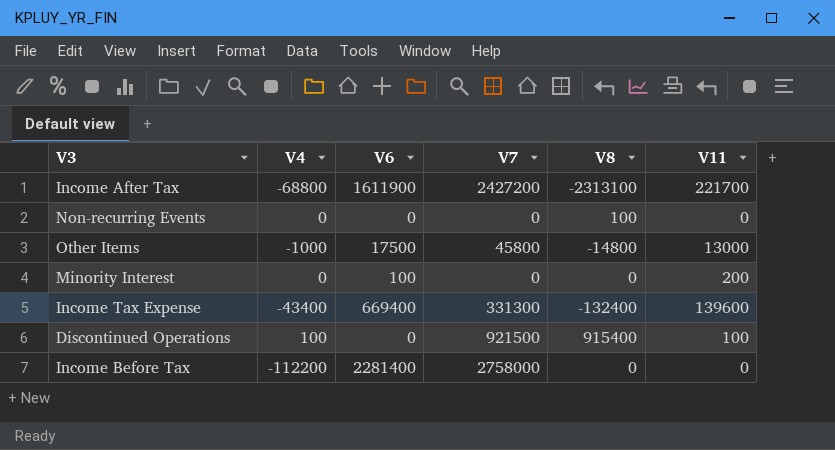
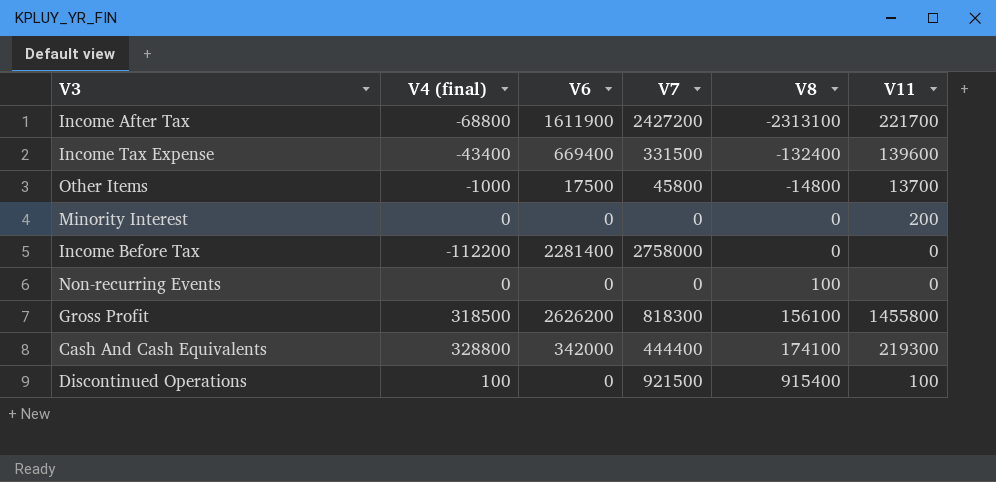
row order: none -> V8 ascending
column name: V4 -> V4 (final)
Income Tax Expense | V7: 331300 -> 331500
Other Items | V11: 13000 -> 13700
Minority Interest | V6: 100 -> 0
row Gross Profit: none -> 318500 | 2626200 | 818300 | 156100 | 1455800
row Cash And Cash Equivalents: none -> 328800 | 342000 | 444400 | 174100 | 219300

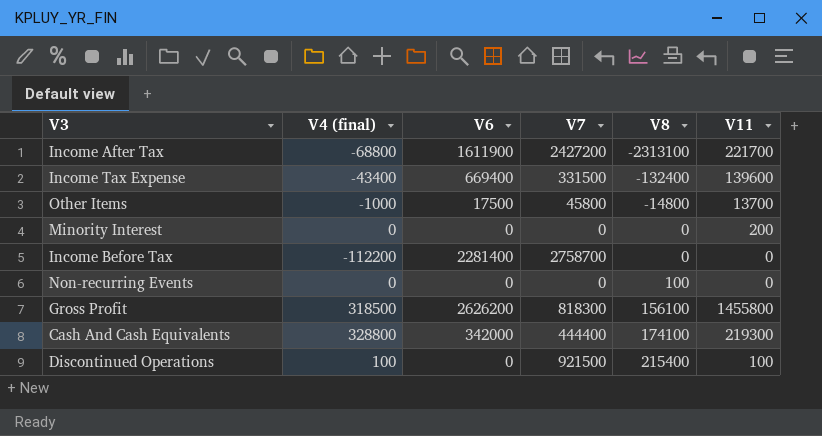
Income Before Tax | V7: 2758000 -> 2758700
Discontinued Operations | V8: 915400 -> 215400

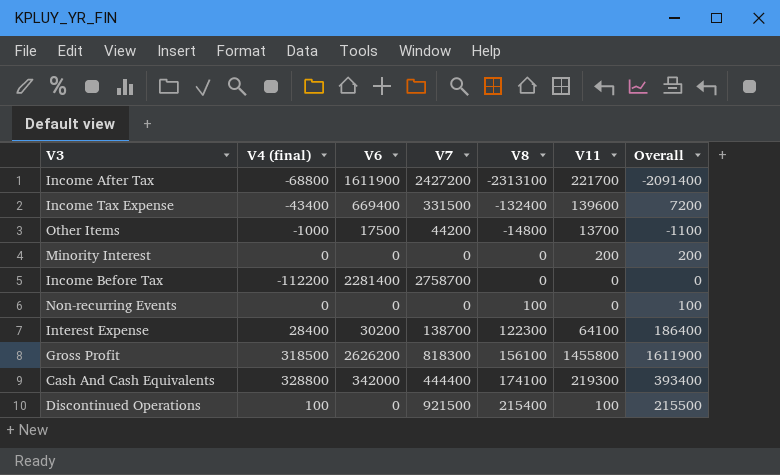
column Overall | formula: none -> [V8] + [V11]
Other Items | V7: 45800 -> 44200
row Interest Expense: none -> 28400 | 30200 | 138700 | 122300 | 64100 | 186400

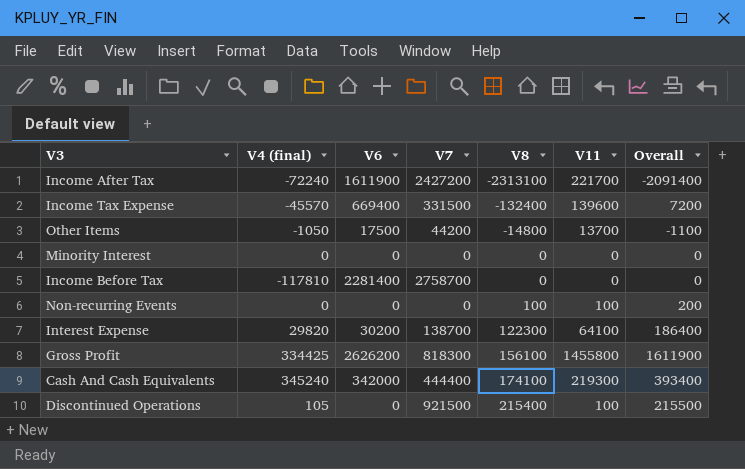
Income After Tax | V4 (final): -68800 -> -72240
Income Tax Expense | V4 (final): -43400 -> -45570
Other Items | V4 (final): -1000 -> -1050
Minority Interest | V11: 200 -> 0
Minority Interest | Overall: 200 -> 0
Income Before Tax | V4 (final): -112200 -> -117810
Non-recurring Events | V11: 0 -> 100
Non-recurring Events | Overall: 100 -> 200
Interest Expense | V4 (final): 28400 -> 29820
Gross Profit | V4 (final): 318500 -> 334425
Cash And Cash Equivalents | V4 (final): 328800 -> 345240
Discontinued Operations | V4 (final): 100 -> 105

